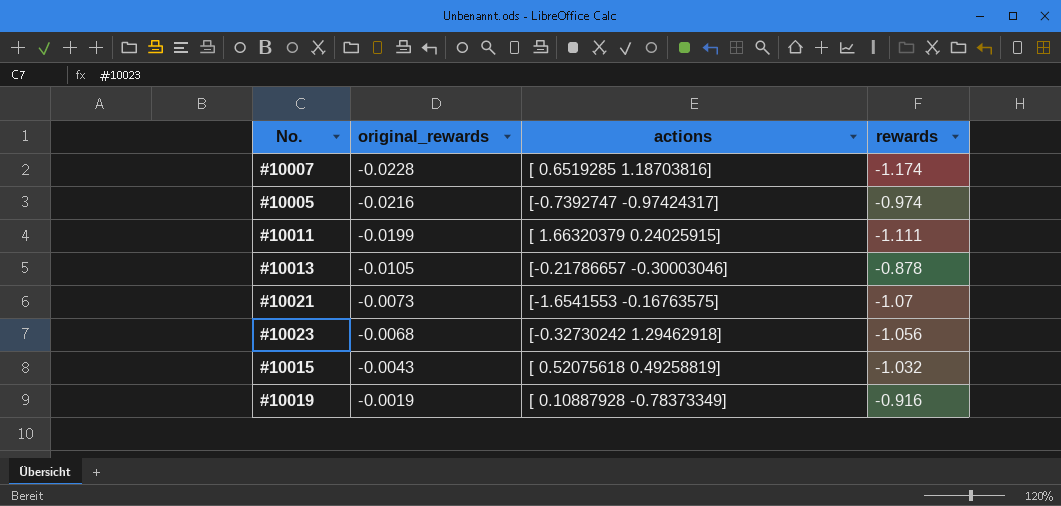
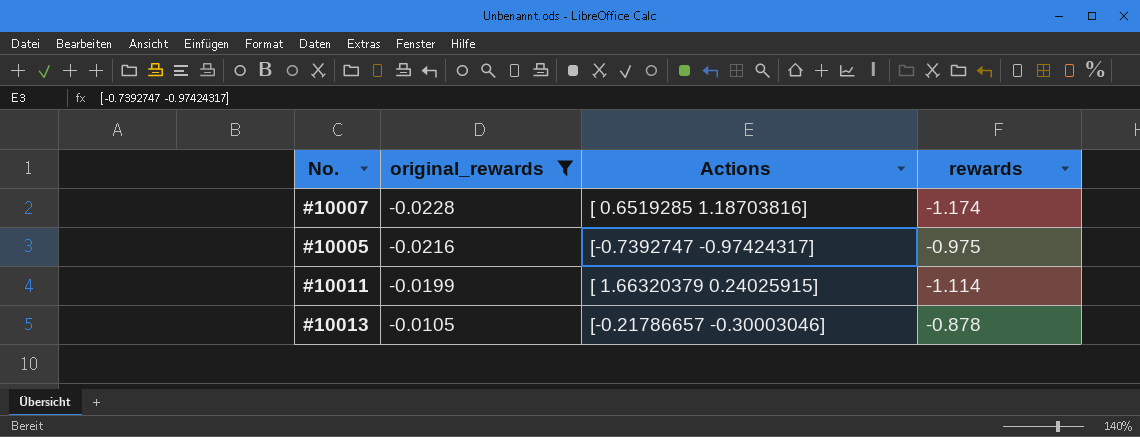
filter: none -> original_rewards <= -0.0105
column name: actions -> Actions
#10005 | rewards: -0.974 -> -0.975
#10011 | rewards: -1.111 -> -1.114

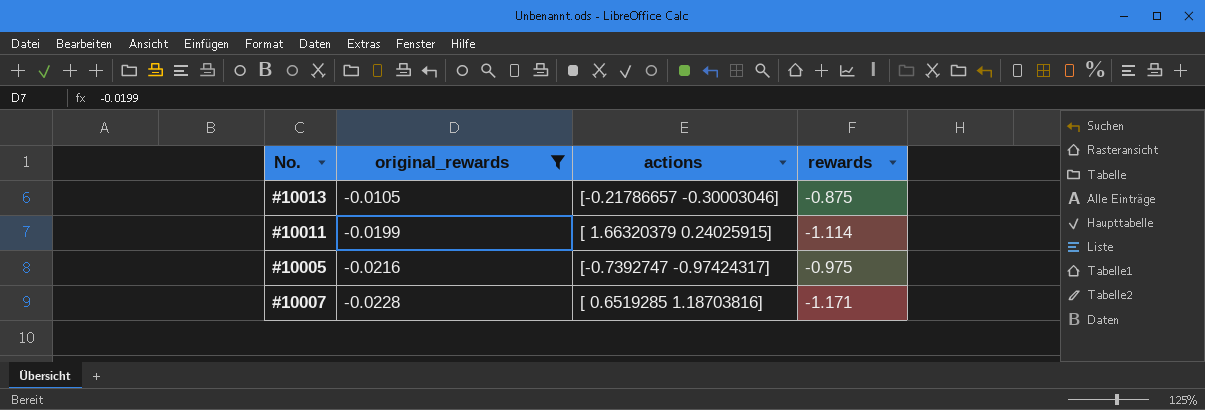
row order: original_rewards ascending -> original_rewards descending
column name: Actions -> actions
#10013 | rewards: -0.878 -> -0.875
#10007 | rewards: -1.174 -> -1.171

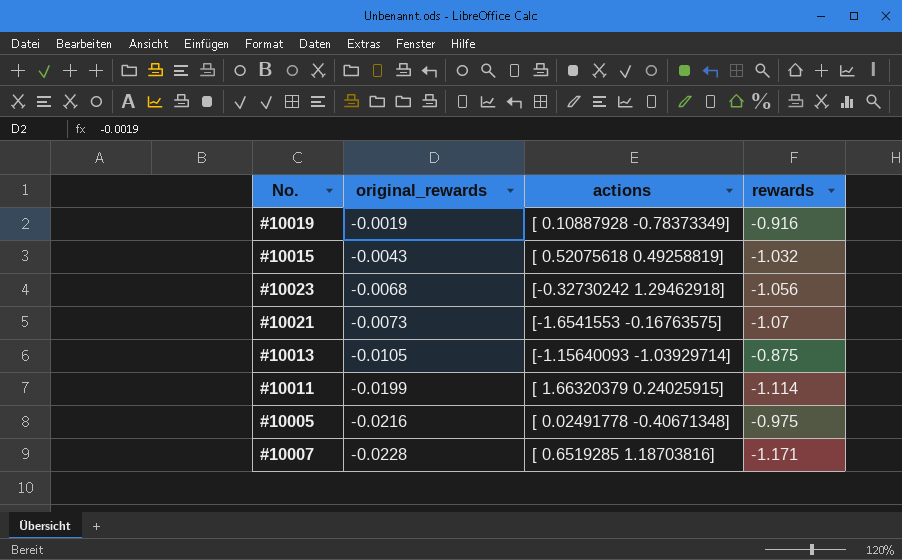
filter: original_rewards <= -0.0105 -> none
#10013 | actions: [-0.21786657 -0.30003046] -> [-1.15640093 -1.03929714]
#10005 | actions: [-0.7392747 -0.97424317] -> [ 0.02491778 -0.40671348]

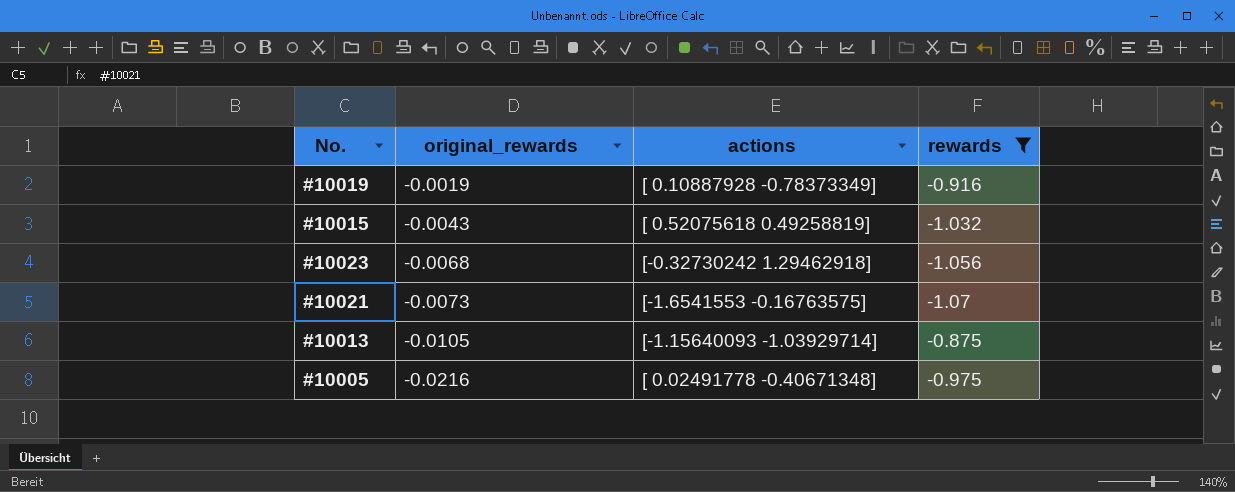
filter: none -> rewards >= -1.07

